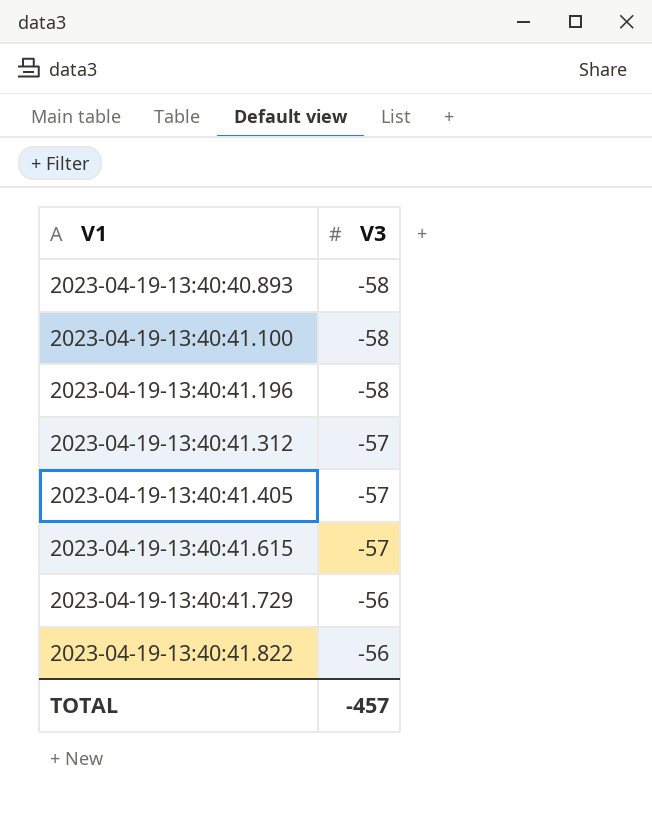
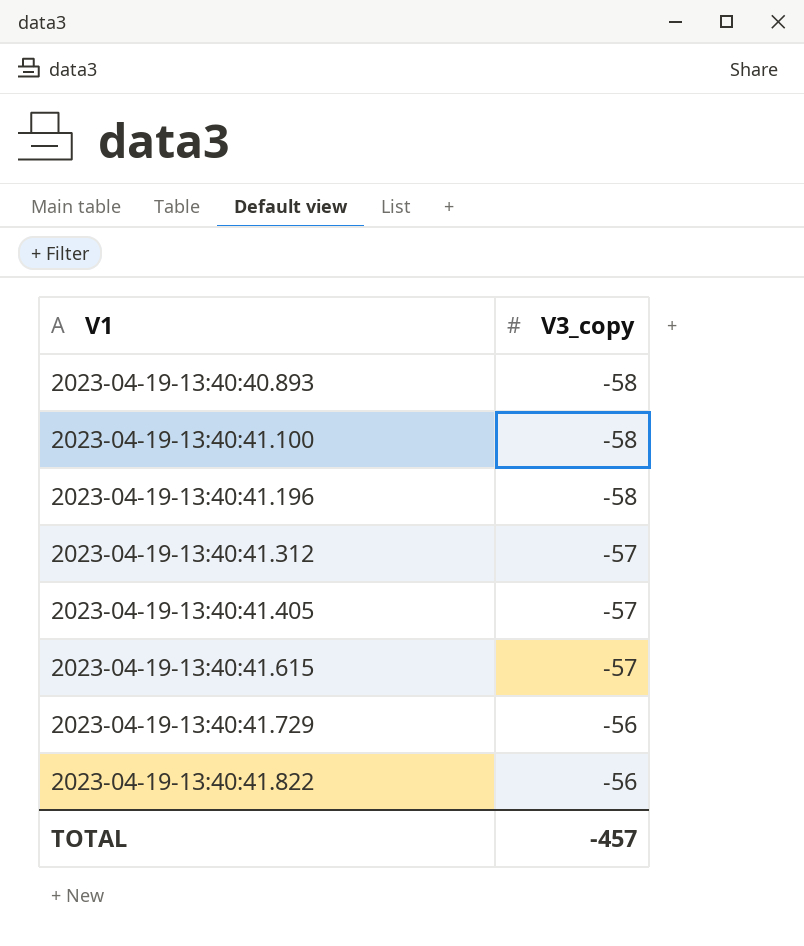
column name: V3 -> V3_copy

